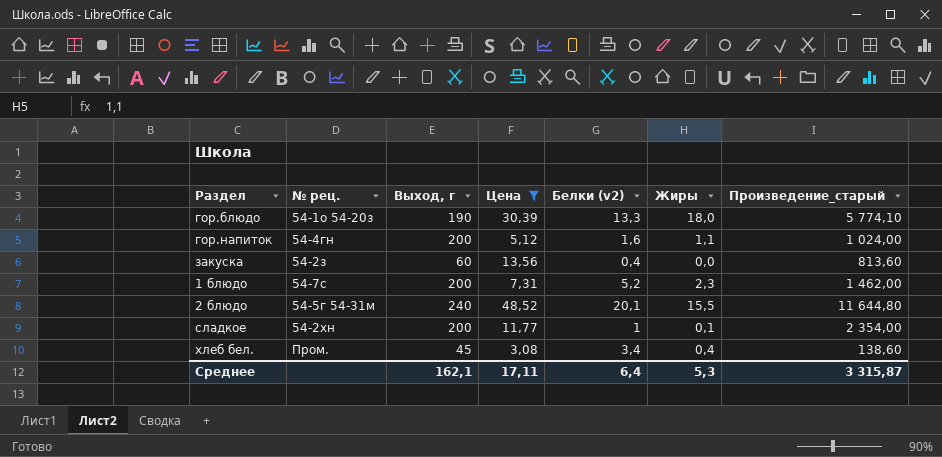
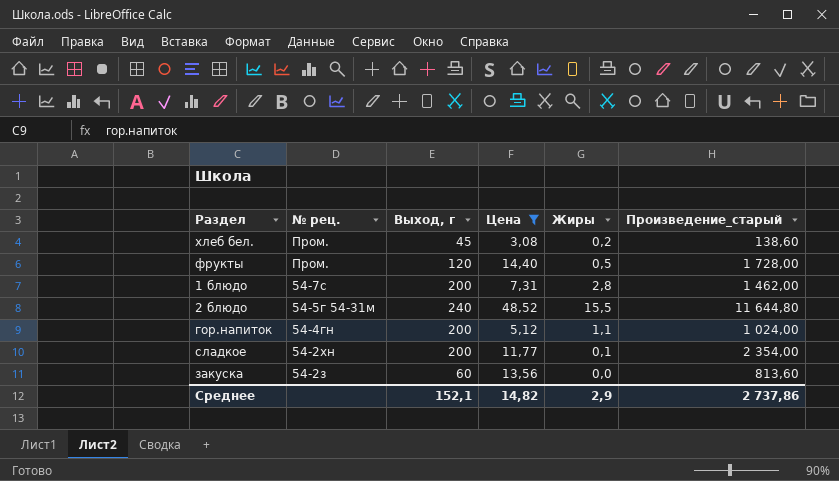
row order: none -> № рец. descending
column Белки (v2) | position: 5 -> none
row гор.блюдо: 54-1о 54-20з | 190 | 30,39 | 13,3 | 18,0 | 5 774,10 -> none
хлеб бел. | Жиры: 0,4 -> 0,2
row фрукты: none -> Пром. | 120 | 14,40 | 0,5 | 1 728,00
1 блюдо | Жиры: 2,3 -> 2,8
Среднее | Выход, г: 162,1 -> 152,1
Среднее | Цена: 17,11 -> 14,82
Среднее | Жиры: 5,3 -> 2,9
Среднее | Произведение_старый: 3 315,87 -> 2 737,86

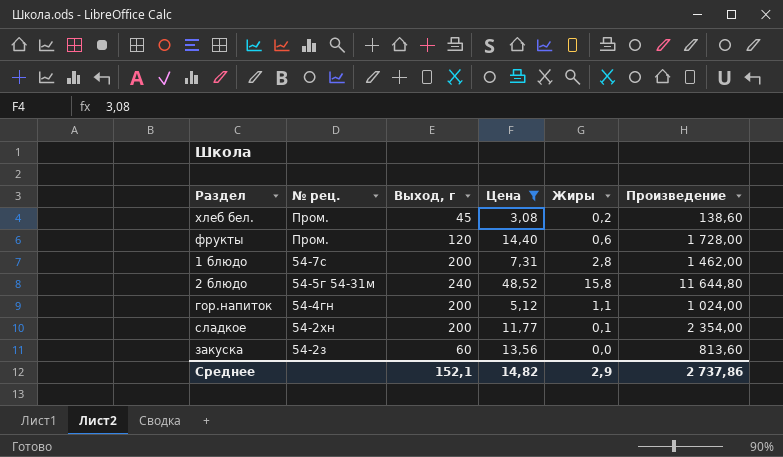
column name: Произведение_старый -> Произведение
фрукты | Жиры: 0,5 -> 0,6
2 блюдо | Жиры: 15,5 -> 15,8

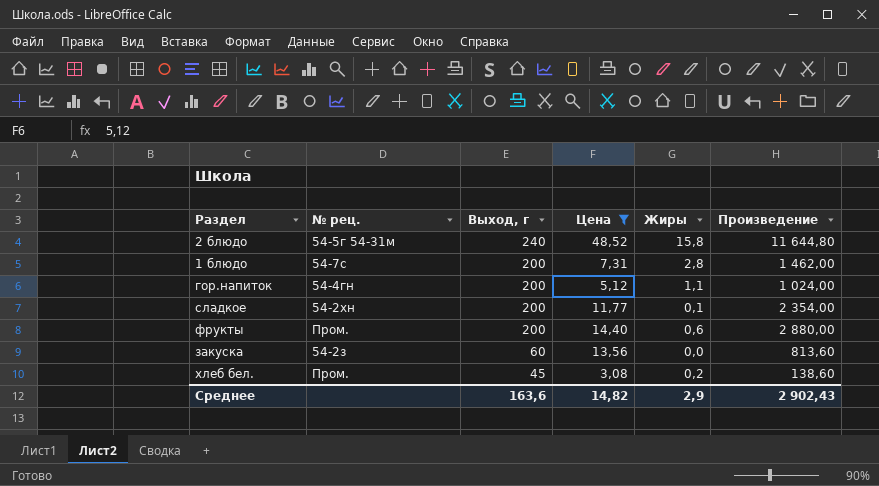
row order: № рец. descending -> Выход, г descending
фрукты | Выход, г: 120 -> 200
фрукты | Произведение: 1 728,00 -> 2 880,00
Среднее | Выход, г: 152,1 -> 163,6
Среднее | Произведение: 2 737,86 -> 2 902,43

